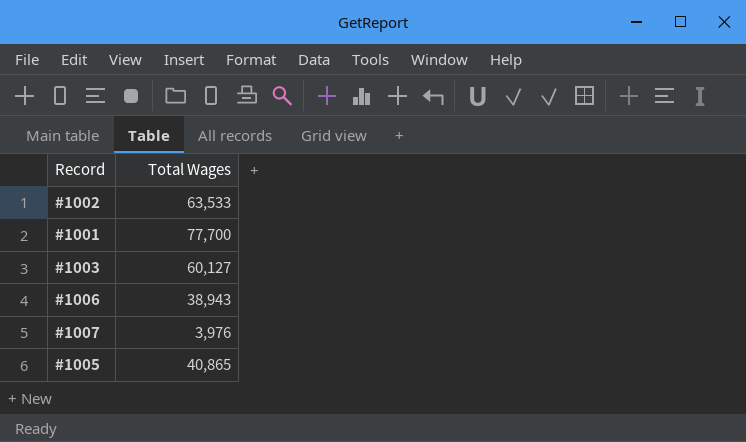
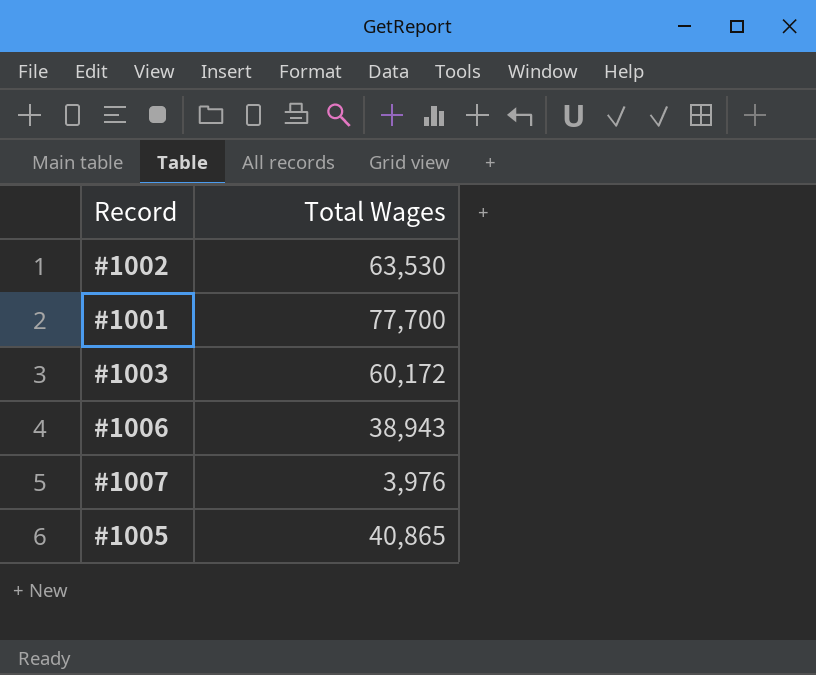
#1002 | Total Wages: 63,533 -> 63,530
#1003 | Total Wages: 60,127 -> 60,172

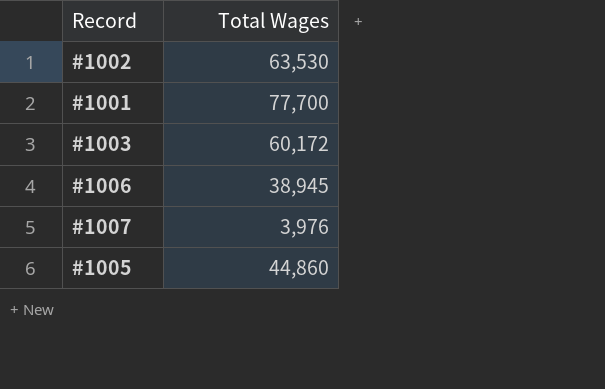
#1006 | Total Wages: 38,943 -> 38,945
#1005 | Total Wages: 40,865 -> 44,860

